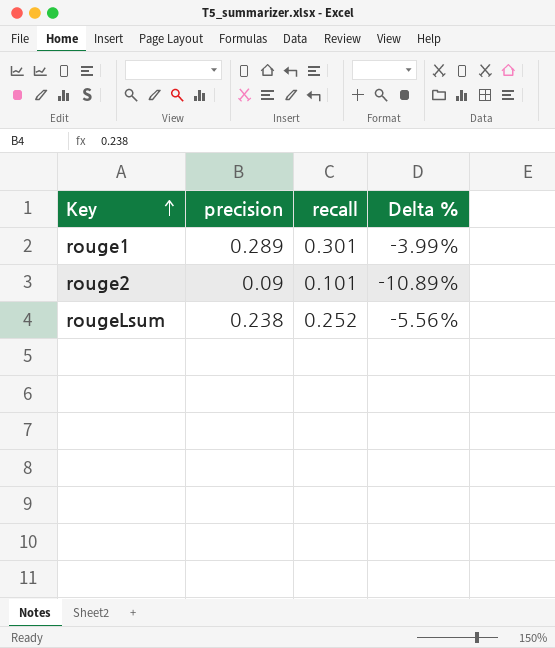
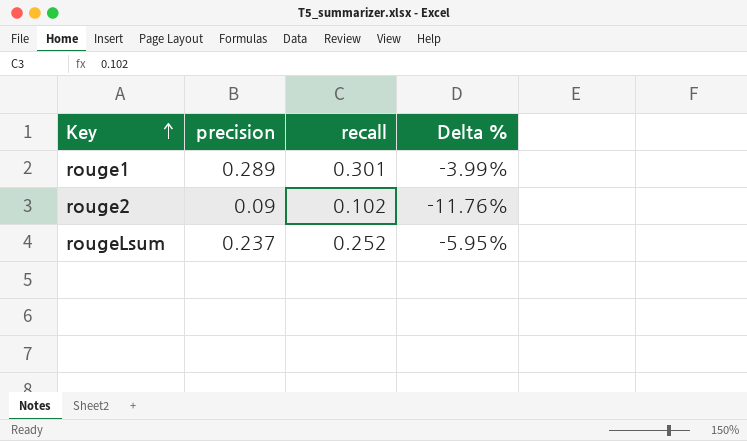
rouge2 | recall: 0.101 -> 0.102
rouge2 | Delta %: -10.89% -> -11.76%
rougeLsum | precision: 0.238 -> 0.237
rougeLsum | Delta %: -5.56% -> -5.95%

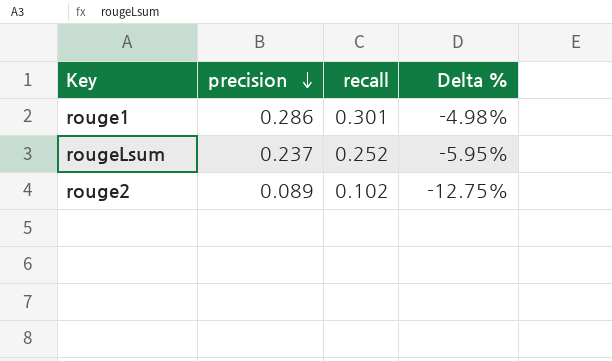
row order: Key ascending -> precision descending
rouge1 | precision: 0.289 -> 0.286
rouge1 | Delta %: -3.99% -> -4.98%
rouge2 | precision: 0.09 -> 0.089
rouge2 | Delta %: -11.76% -> -12.75%

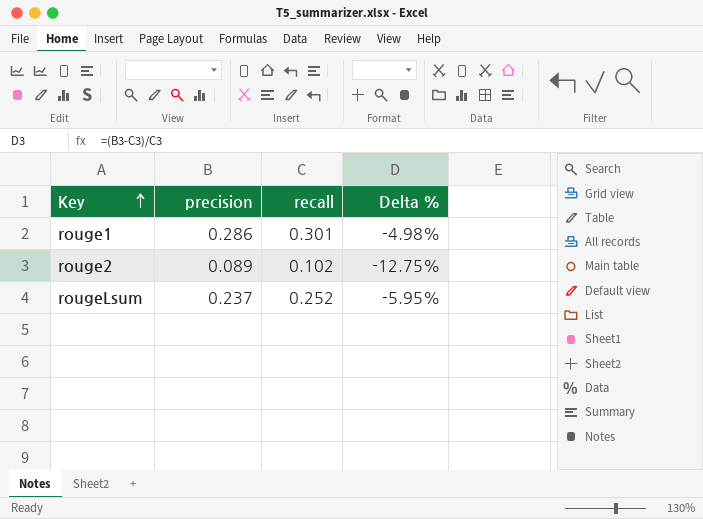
row order: precision descending -> Key ascending

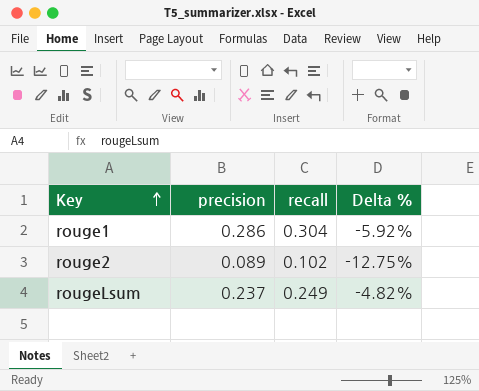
rouge1 | recall: 0.301 -> 0.304
rouge1 | Delta %: -4.98% -> -5.92%
rougeLsum | recall: 0.252 -> 0.249
rougeLsum | Delta %: -5.95% -> -4.82%

